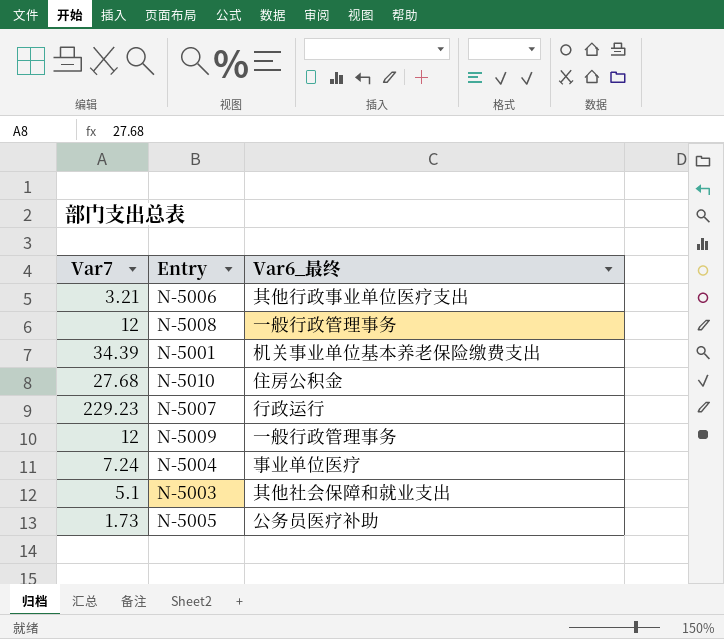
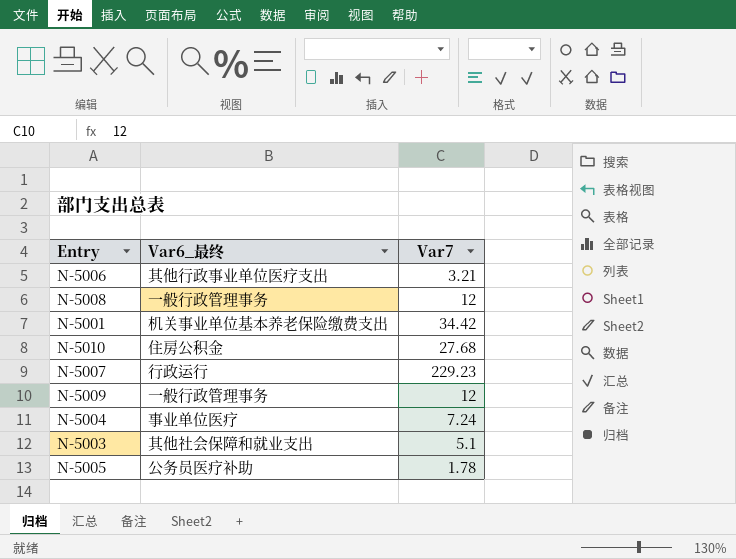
column Var7 | position: 1 -> 3
N-5001 | Var7: 34.39 -> 34.42
N-5005 | Var7: 1.73 -> 1.78

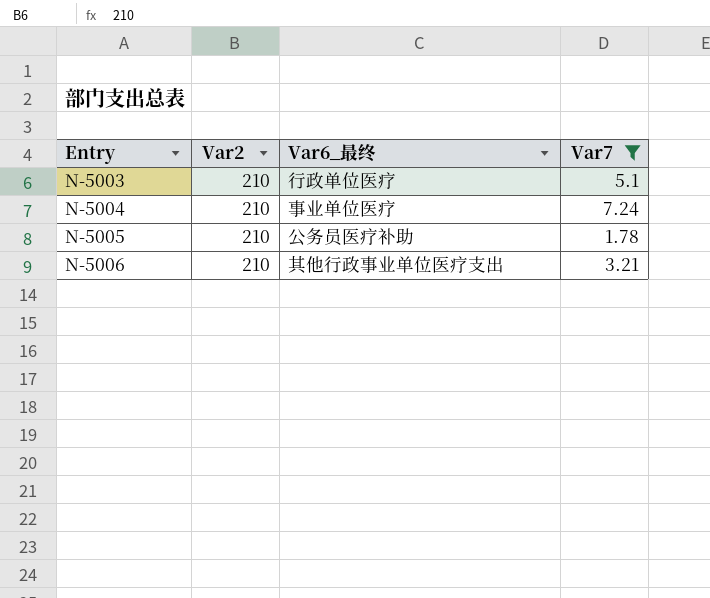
filter: none -> Var7 <= 7.24
row order: none -> Entry ascending
column Var2 | position: none -> 2
N-5003 | Var6_最终: 其他社会保障和就业支出 -> 行政单位医疗

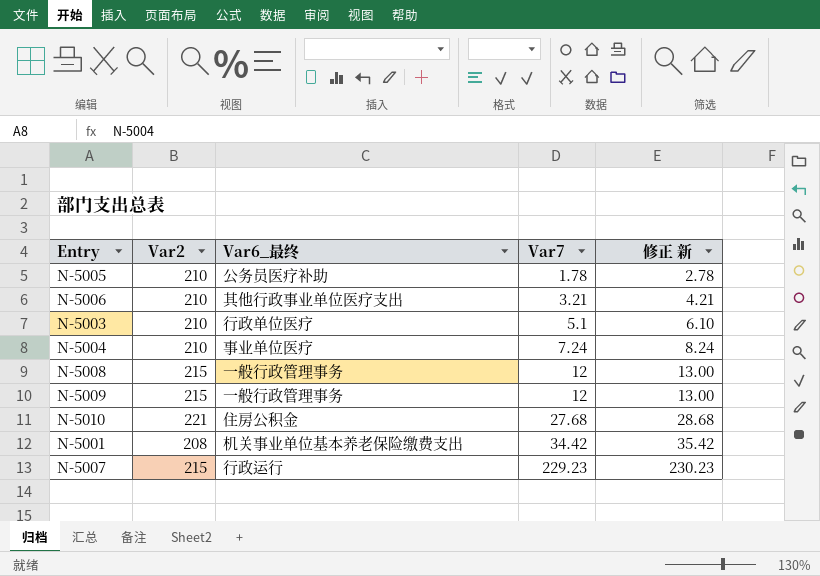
filter: Var7 <= 7.24 -> none
row order: Entry ascending -> Var7 ascending
column 修正 新 | formula: none -> [Var7] + 1

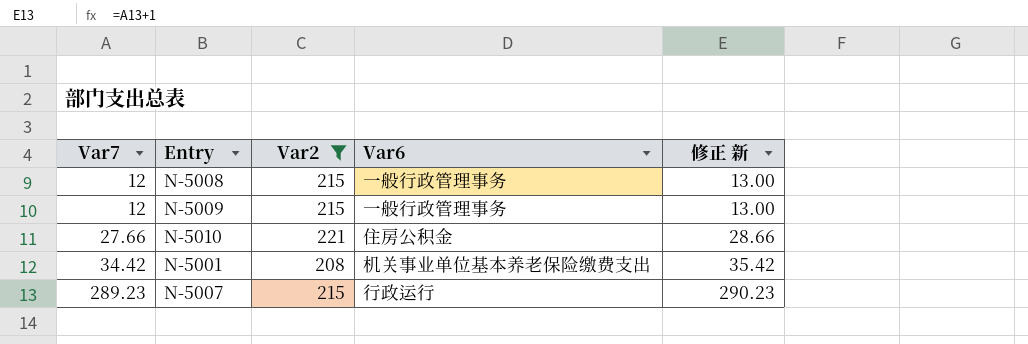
filter: none -> Var2 != 210
column Var7 | position: 4 -> 1
column name: Var6_最终 -> Var6
N-5010 | Var7: 27.68 -> 27.66
N-5010 | 修正 新: 28.68 -> 28.66
N-5007 | Var7: 229.23 -> 289.23
N-5007 | 修正 新: 230.23 -> 290.23

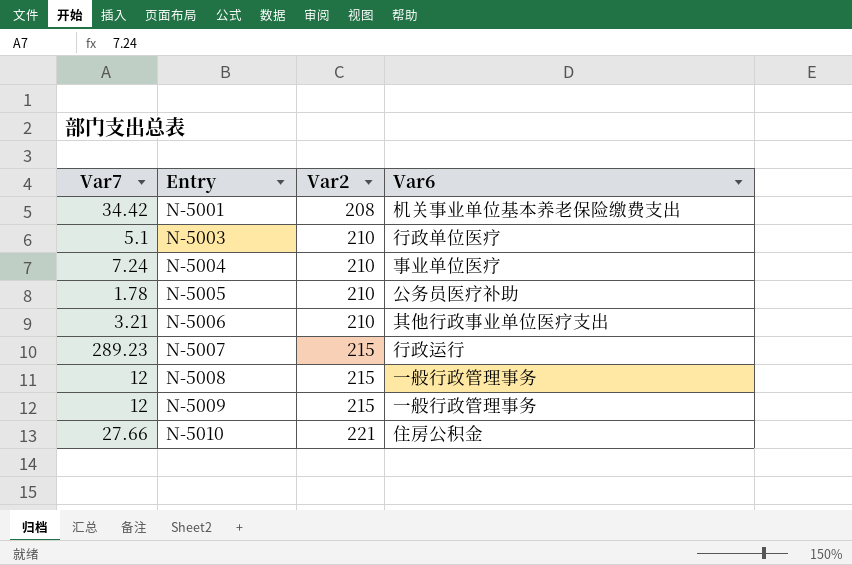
filter: Var2 != 210 -> none
row order: Var7 ascending -> Entry ascending
column 修正 新 | formula: [Var7] + 1 -> none

